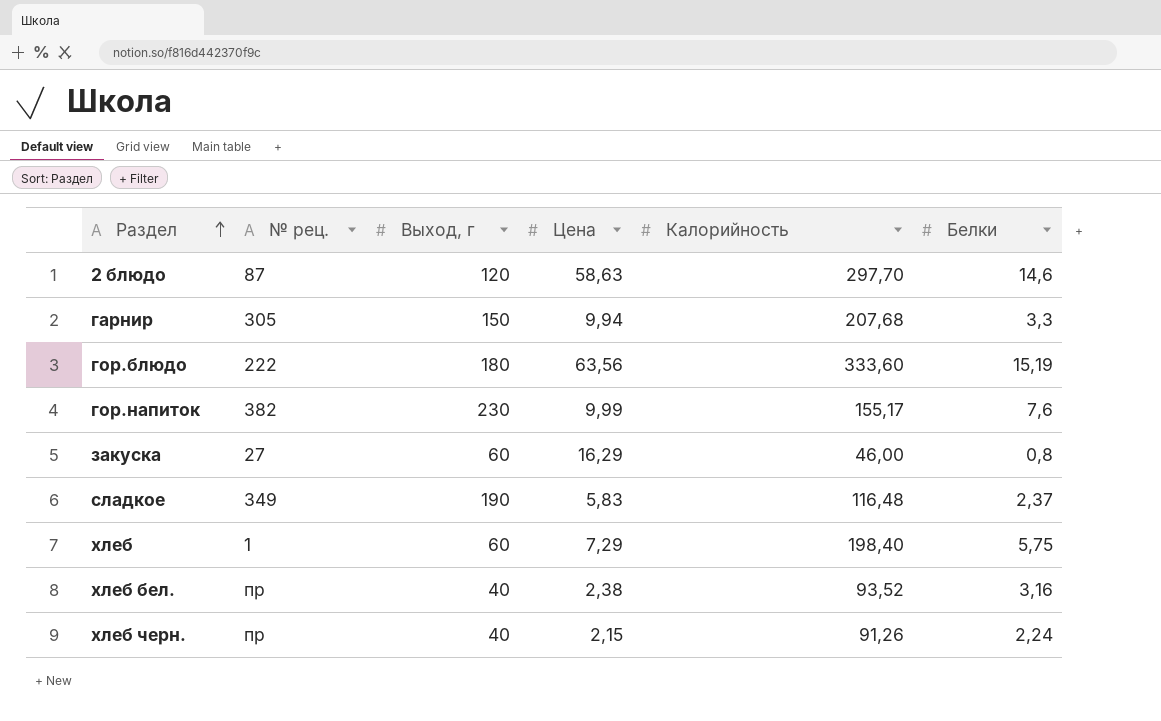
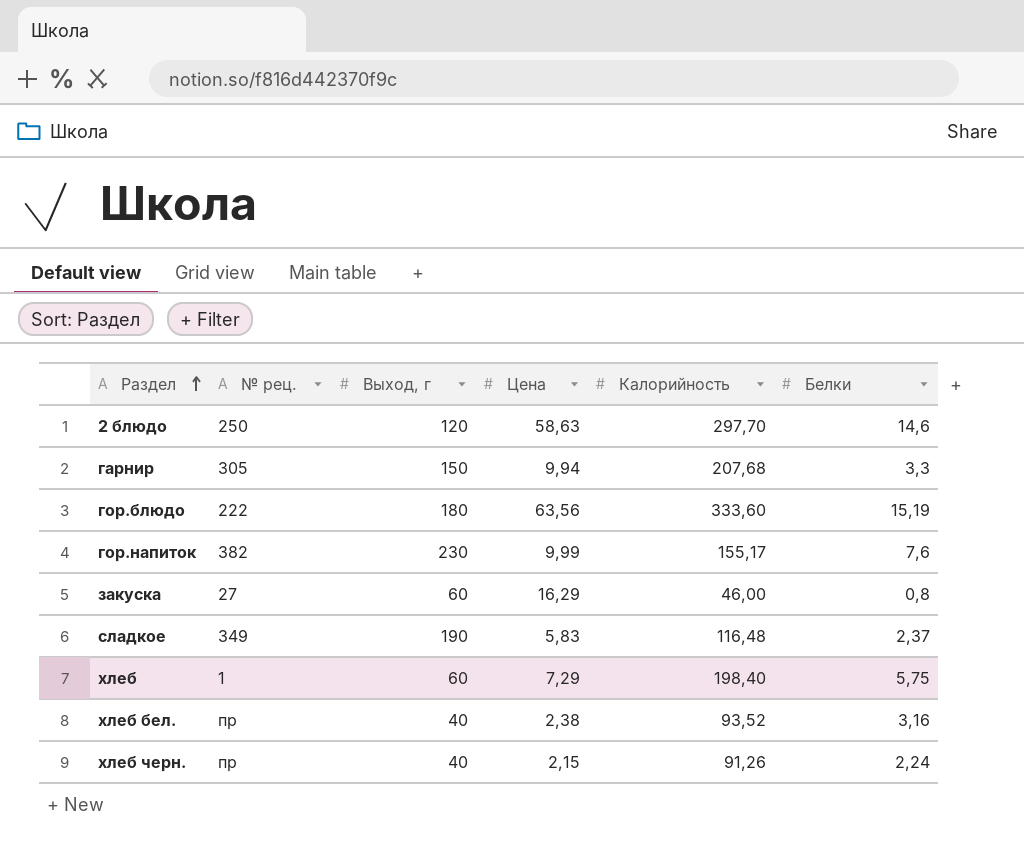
2 блюдо | № рец.: 87 -> 250

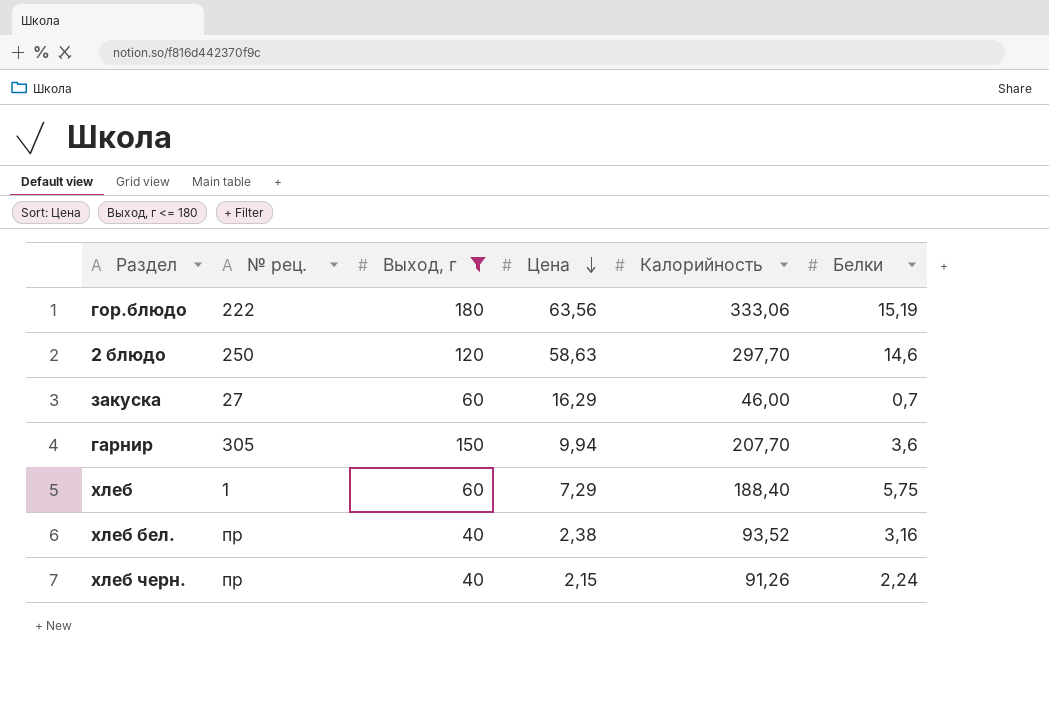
filter: none -> Выход, г <= 180
row order: Раздел ascending -> Цена descending
гор.блюдо | Калорийность: 333,60 -> 333,06
закуска | Белки: 0,8 -> 0,7
гарнир | Калорийность: 207,68 -> 207,70
гарнир | Белки: 3,3 -> 3,6
хлеб | Калорийность: 198,40 -> 188,40

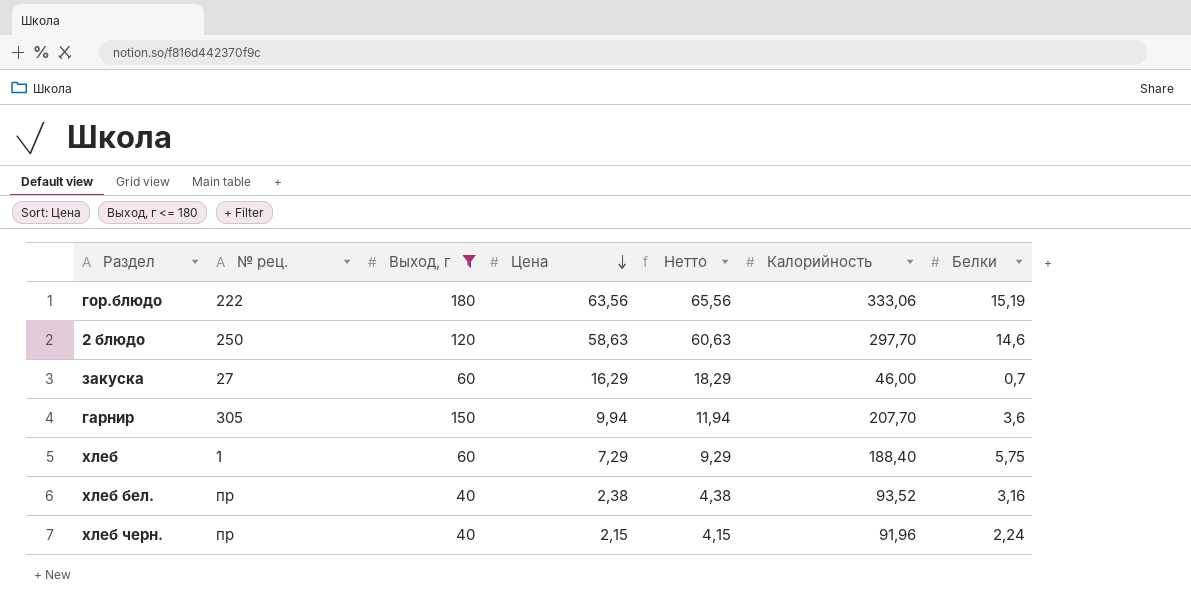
column Нетто | formula: none -> [Цена] + 2
хлеб черн. | Калорийность: 91,26 -> 91,96

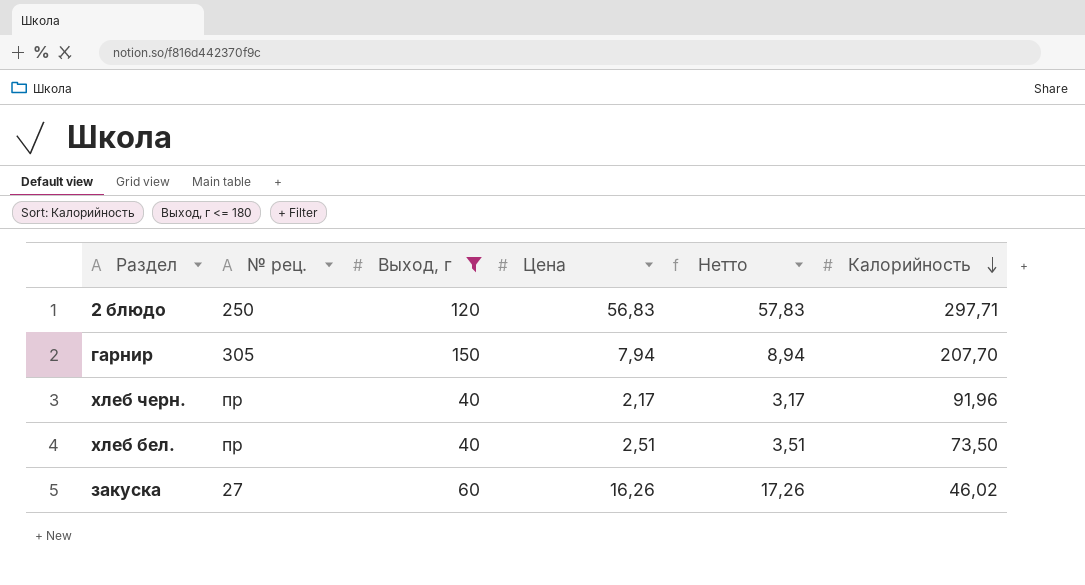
row order: Цена descending -> Калорийность descending
column Белки | position: 7 -> none
column Нетто | formula: [Цена] + 2 -> [Цена] + 1
row гор.блюдо: 222 | 180 | 63,56 | 65,56 | 333,06 | 15,19 -> none
row хлеб: 1 | 60 | 7,29 | 9,29 | 188,40 | 5,75 -> none
2 блюдо | Цена: 58,63 -> 56,83
2 блюдо | Калорийность: 297,70 -> 297,71
гарнир | Цена: 9,94 -> 7,94
хлеб черн. | Цена: 2,15 -> 2,17
хлеб бел. | Цена: 2,38 -> 2,51
хлеб бел. | Калорийность: 93,52 -> 73,50
закуска | Цена: 16,29 -> 16,26
закуска | Калорийность: 46,00 -> 46,02

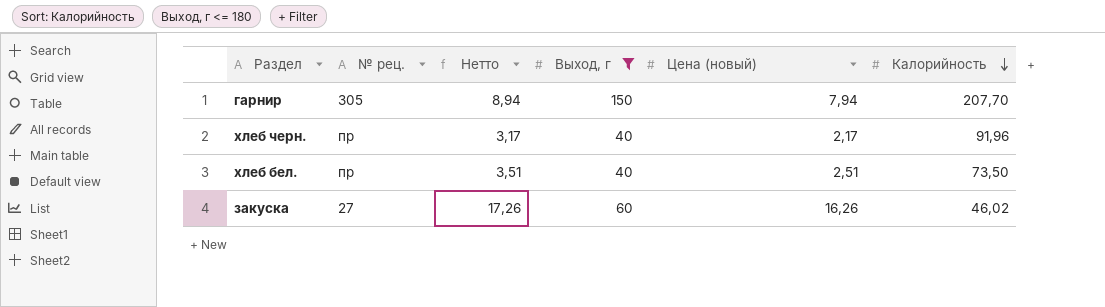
column Нетто | position: 5 -> 3
column name: Цена -> Цена (новый)
row 2 блюдо: 250 | 120 | 56,83 | 57,83 | 297,71 -> none

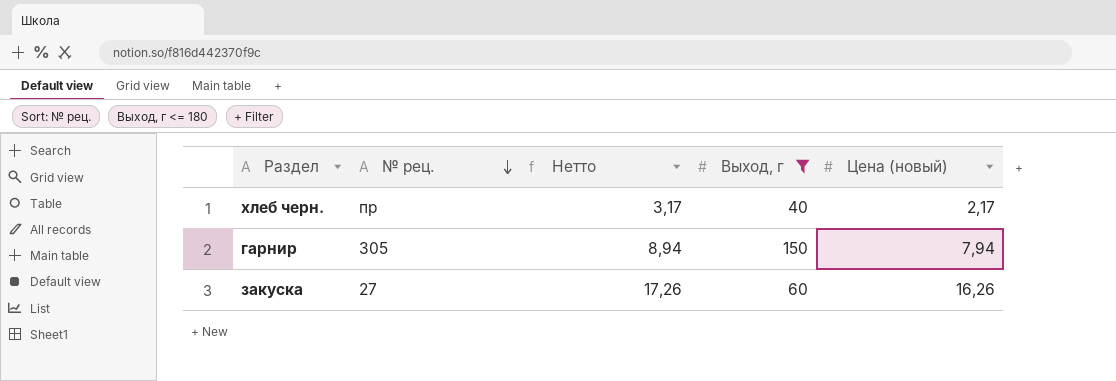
row order: Калорийность descending -> № рец. descending
column Калорийность | position: 6 -> none
row хлеб бел.: пр | 3,51 | 40 | 2,51 | 73,50 -> none

